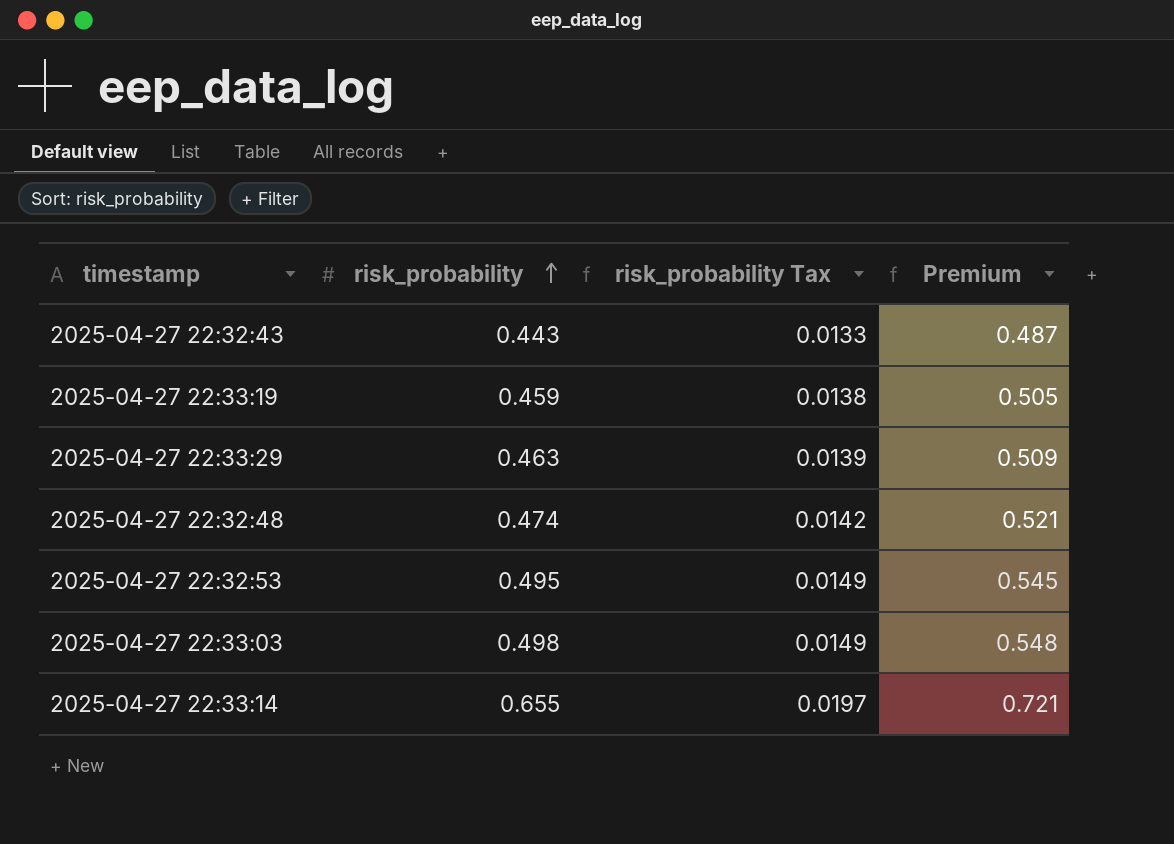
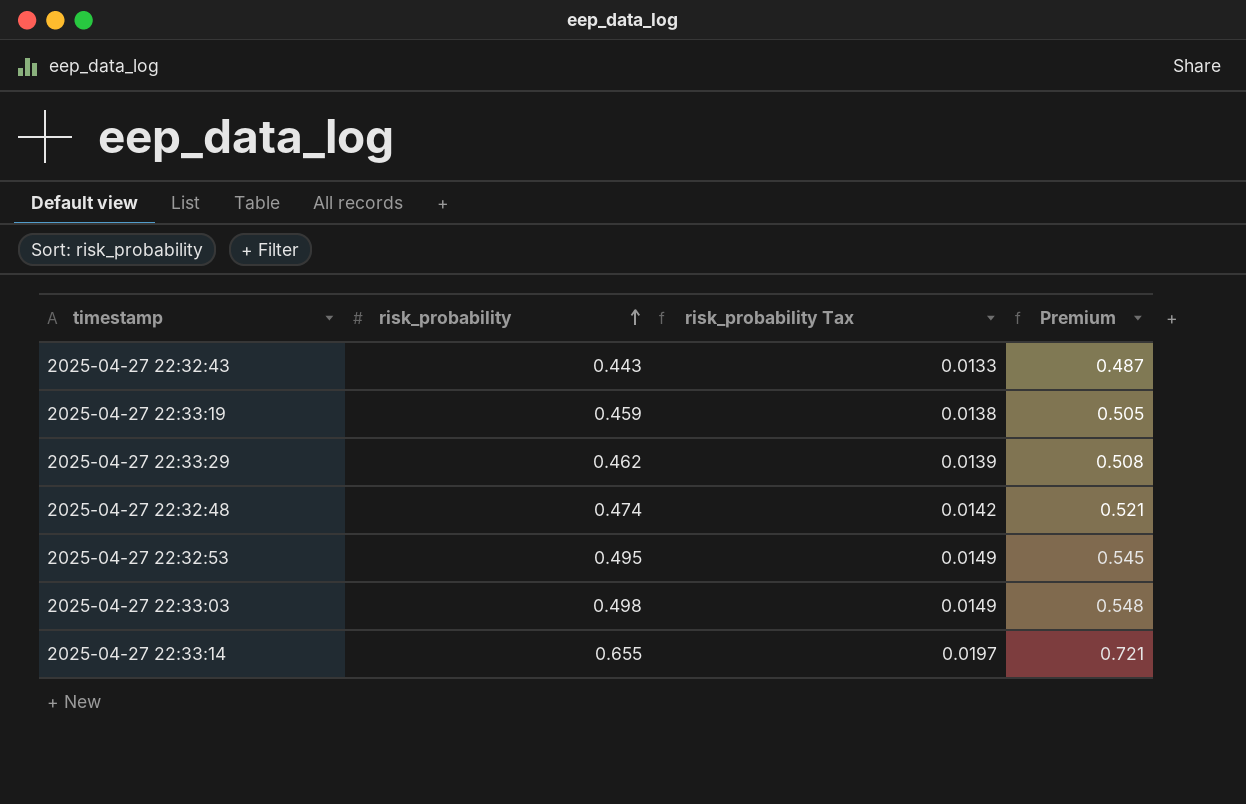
2025-04-27 22:33:29 | risk_probability: 0.463 -> 0.462
2025-04-27 22:33:29 | Premium: 0.509 -> 0.508

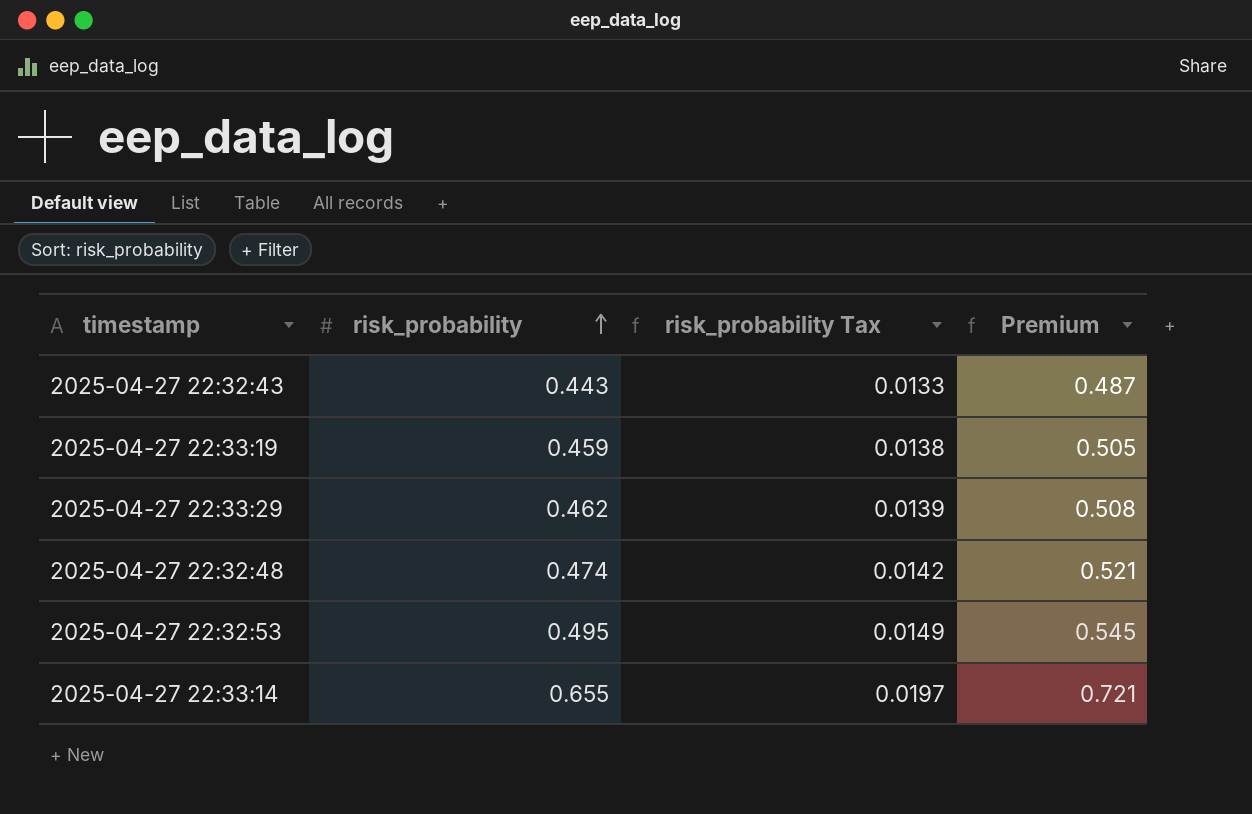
row 2025-04-27 22:33:03: 0.498 | 0.0149 | 0.548 -> none

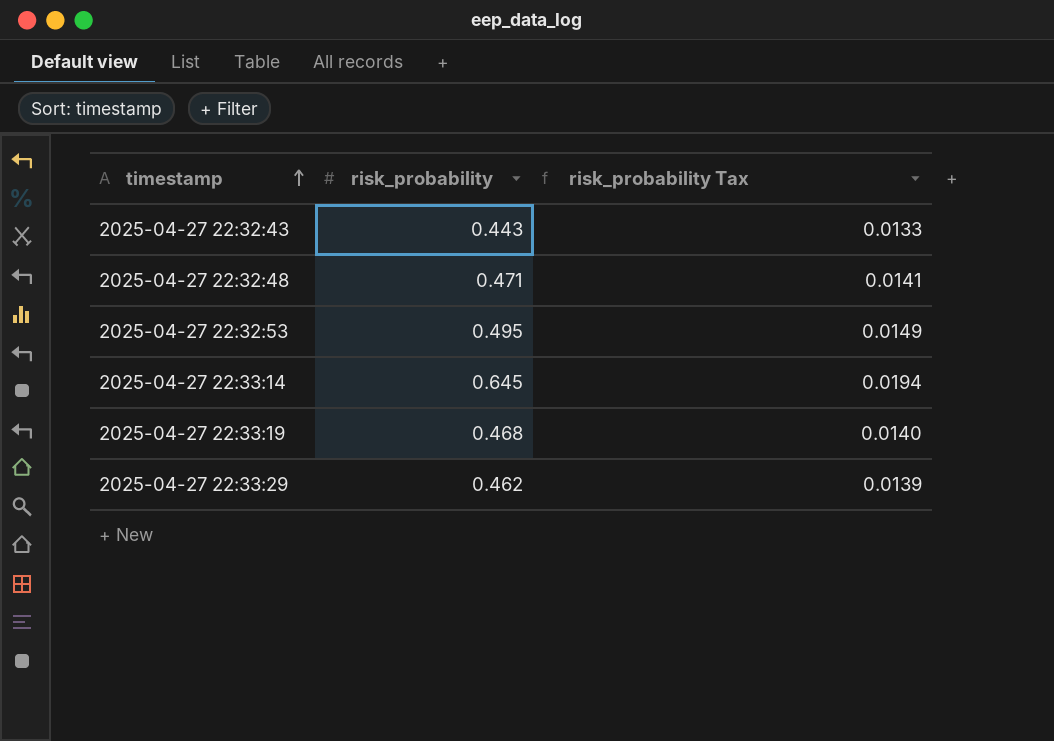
row order: risk_probability ascending -> timestamp ascending
column Premium | formula: [risk_probability] * 1.1 -> none
2025-04-27 22:32:48 | risk_probability: 0.474 -> 0.471
2025-04-27 22:32:48 | risk_probability Tax: 0.0142 -> 0.0141
2025-04-27 22:33:14 | risk_probability: 0.655 -> 0.645
2025-04-27 22:33:14 | risk_probability Tax: 0.0197 -> 0.0194
2025-04-27 22:33:19 | risk_probability: 0.459 -> 0.468
2025-04-27 22:33:19 | risk_probability Tax: 0.0138 -> 0.0140

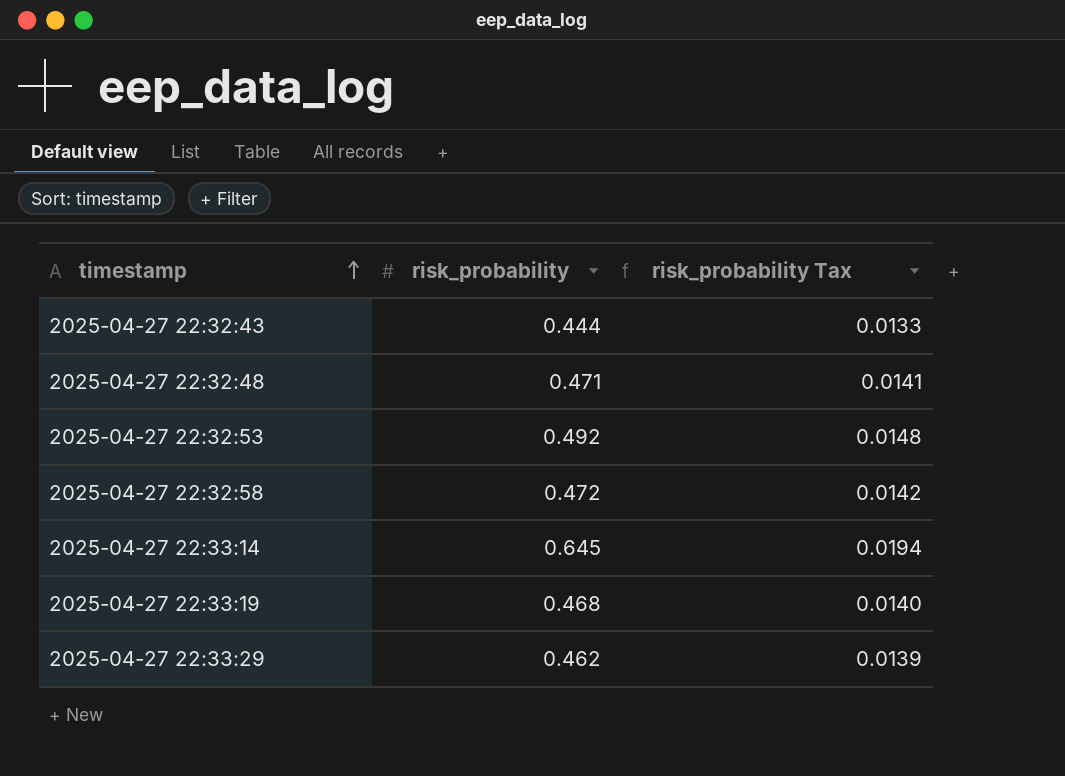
2025-04-27 22:32:43 | risk_probability: 0.443 -> 0.444
2025-04-27 22:32:53 | risk_probability: 0.495 -> 0.492
2025-04-27 22:32:53 | risk_probability Tax: 0.0149 -> 0.0148
row 2025-04-27 22:32:58: none -> 0.472 | 0.0142

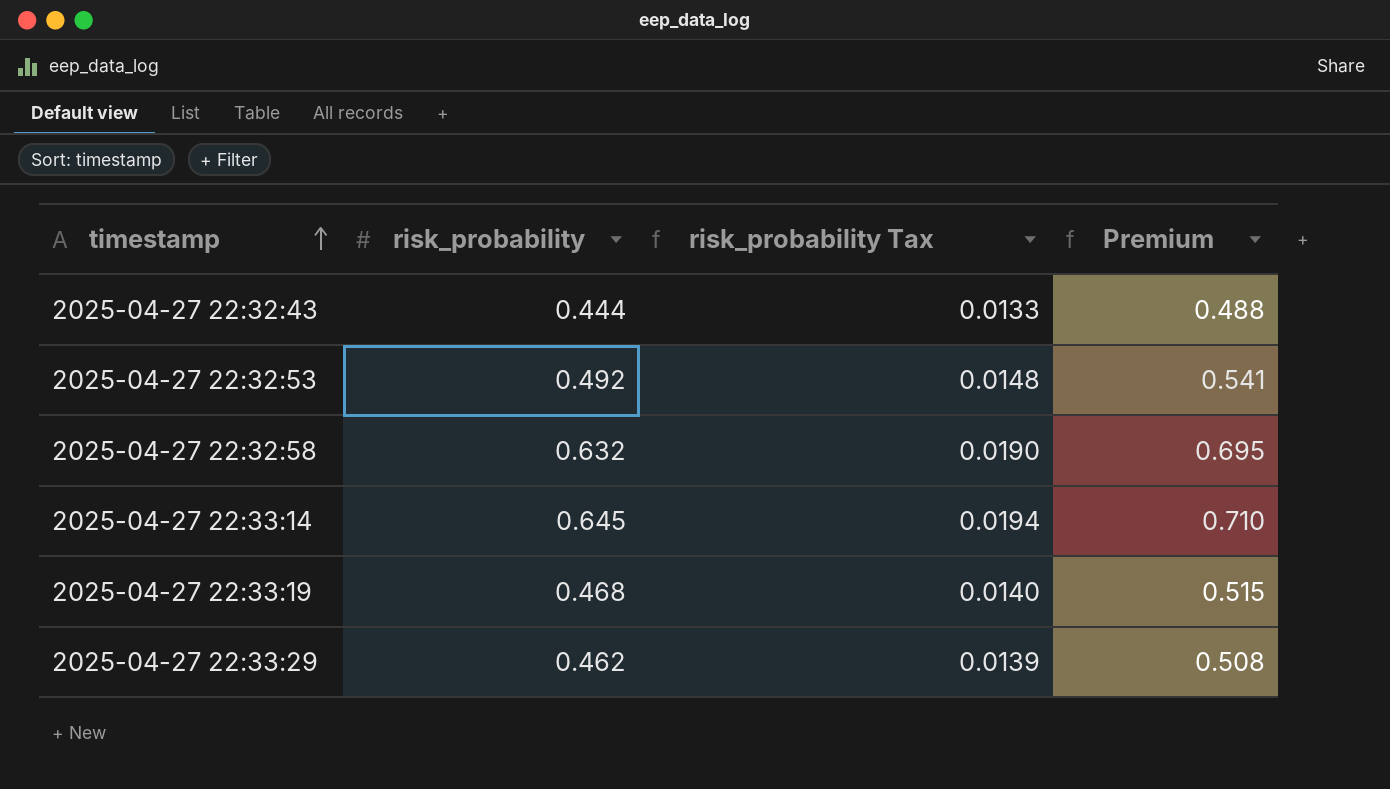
column Premium | formula: none -> [risk_probability] * 1.1
row 2025-04-27 22:32:48: 0.471 | 0.0141 -> none
2025-04-27 22:32:58 | risk_probability: 0.472 -> 0.632
2025-04-27 22:32:58 | risk_probability Tax: 0.0142 -> 0.0190

